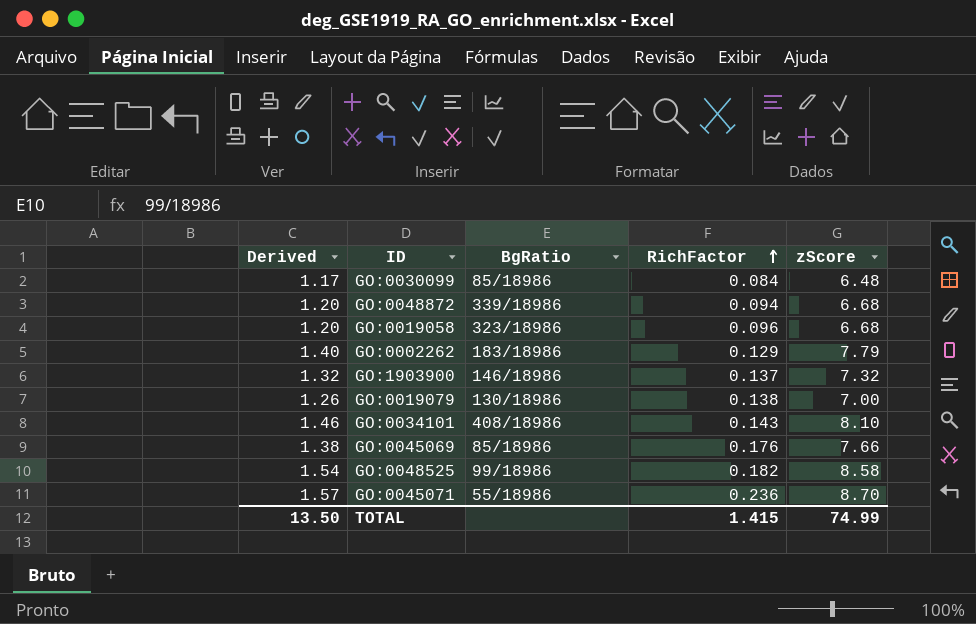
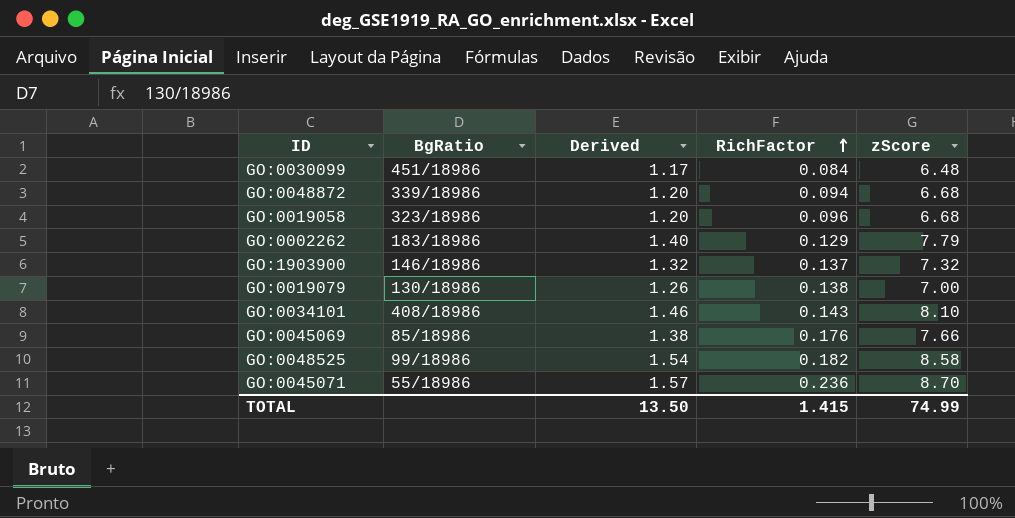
column Derived | position: 1 -> 3
GO:0030099 | BgRatio: 85/18986 -> 451/18986

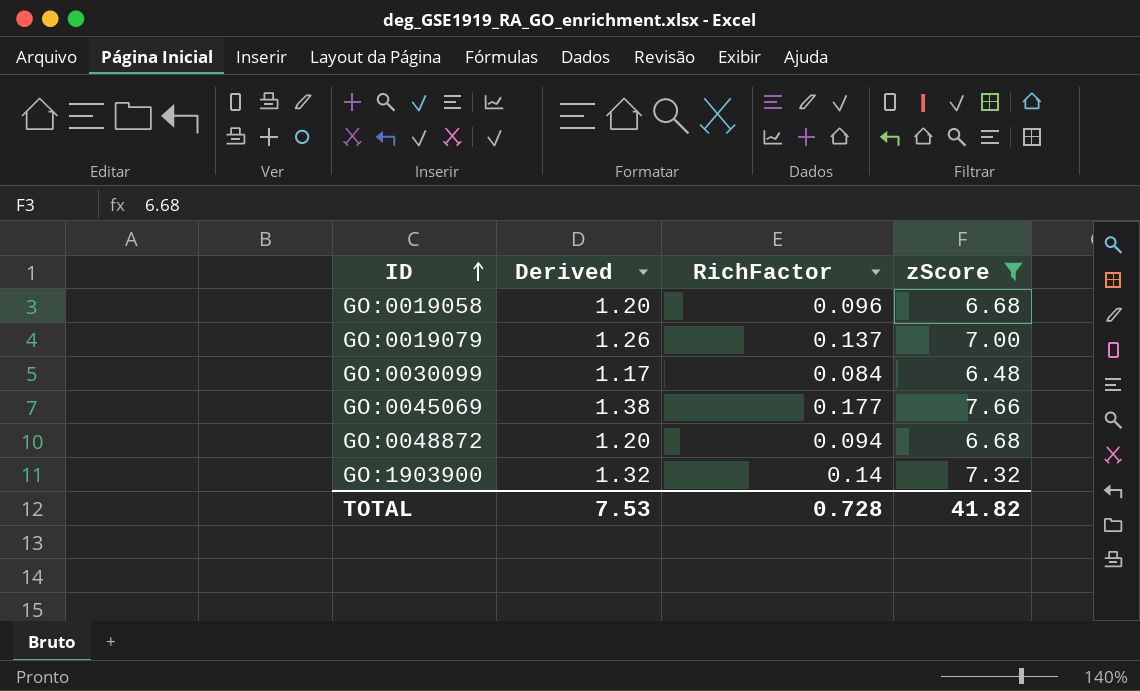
filter: none -> zScore <= 7.66
row order: RichFactor ascending -> ID ascending
column BgRatio | position: 2 -> none
GO:0019079 | RichFactor: 0.138 -> 0.137
GO:0045069 | RichFactor: 0.176 -> 0.177
GO:1903900 | RichFactor: 0.137 -> 0.14
TOTAL | Derived: 13.50 -> 7.53
TOTAL | RichFactor: 1.415 -> 0.728
TOTAL | zScore: 74.99 -> 41.82

